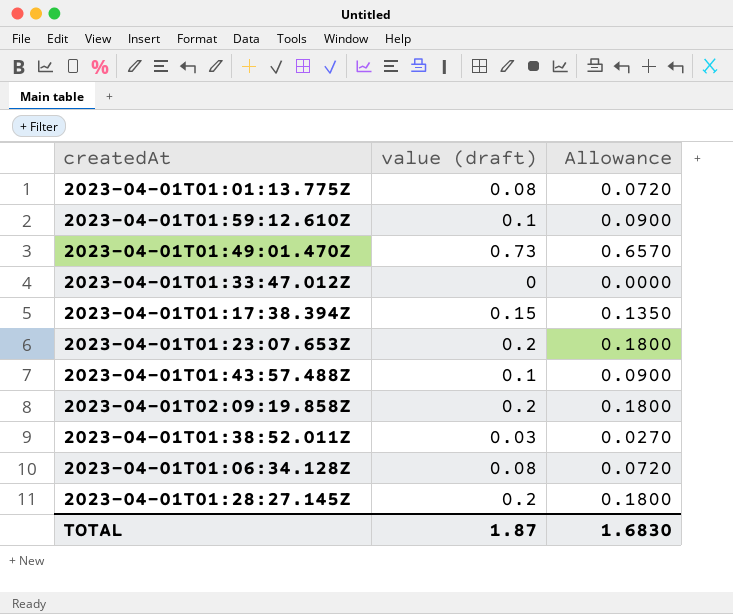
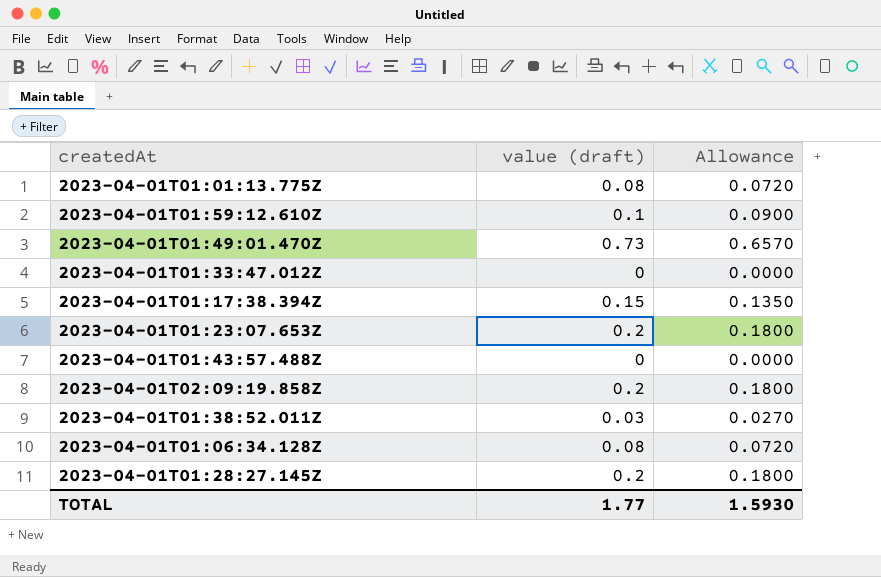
2023-04-01T01:43:57.488Z | value (draft): 0.1 -> 0
2023-04-01T01:43:57.488Z | Allowance: 0.0900 -> 0.0000
TOTAL | value (draft): 1.87 -> 1.77
TOTAL | Allowance: 1.6830 -> 1.5930

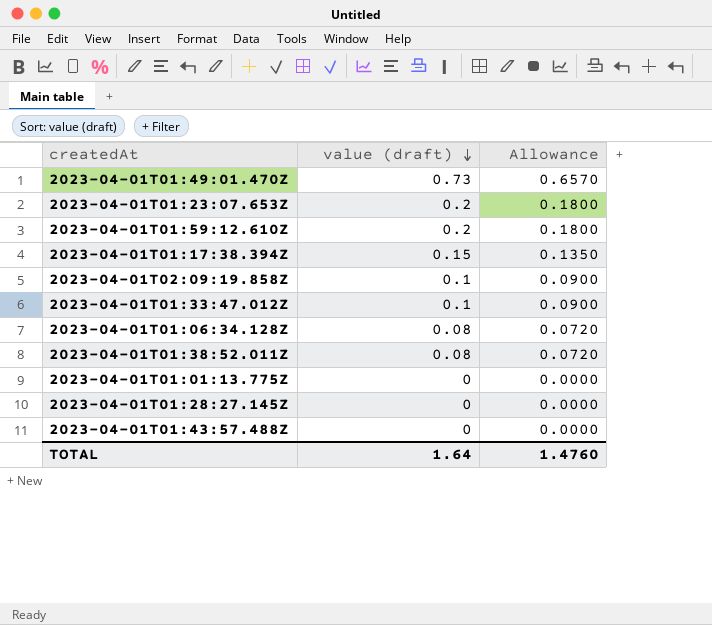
row order: none -> value (draft) descending
2023-04-01T01:59:12.610Z | value (draft): 0.1 -> 0.2
2023-04-01T01:59:12.610Z | Allowance: 0.0900 -> 0.1800
2023-04-01T02:09:19.858Z | value (draft): 0.2 -> 0.1
2023-04-01T02:09:19.858Z | Allowance: 0.1800 -> 0.0900
2023-04-01T01:33:47.012Z | value (draft): 0 -> 0.1
2023-04-01T01:33:47.012Z | Allowance: 0.0000 -> 0.0900
2023-04-01T01:38:52.011Z | value (draft): 0.03 -> 0.08
2023-04-01T01:38:52.011Z | Allowance: 0.0270 -> 0.0720
2023-04-01T01:01:13.775Z | value (draft): 0.08 -> 0
2023-04-01T01:01:13.775Z | Allowance: 0.0720 -> 0.0000
2023-04-01T01:28:27.145Z | value (draft): 0.2 -> 0
2023-04-01T01:28:27.145Z | Allowance: 0.1800 -> 0.0000
TOTAL | value (draft): 1.77 -> 1.64
TOTAL | Allowance: 1.5930 -> 1.4760

